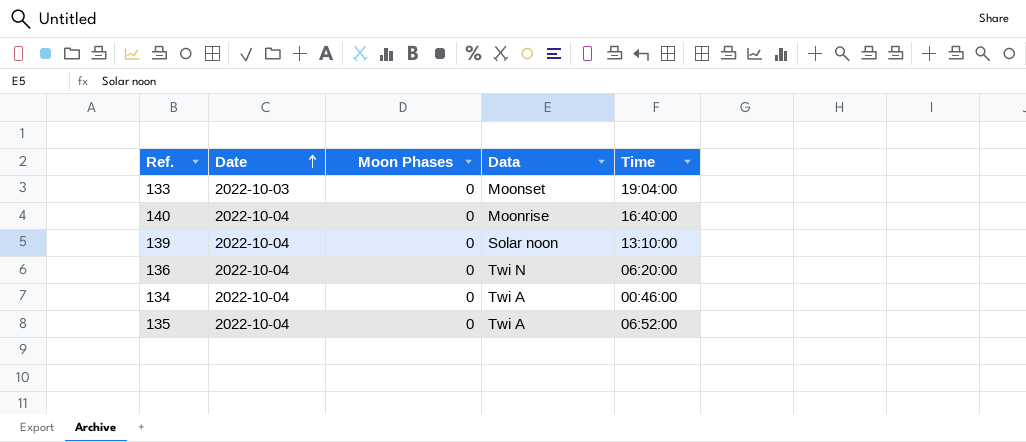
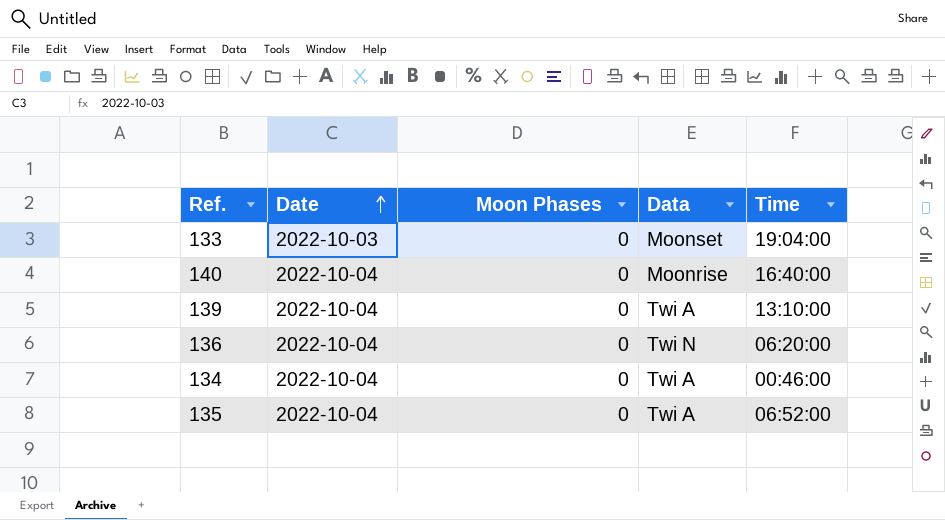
139 | Data: Solar noon -> Twi A

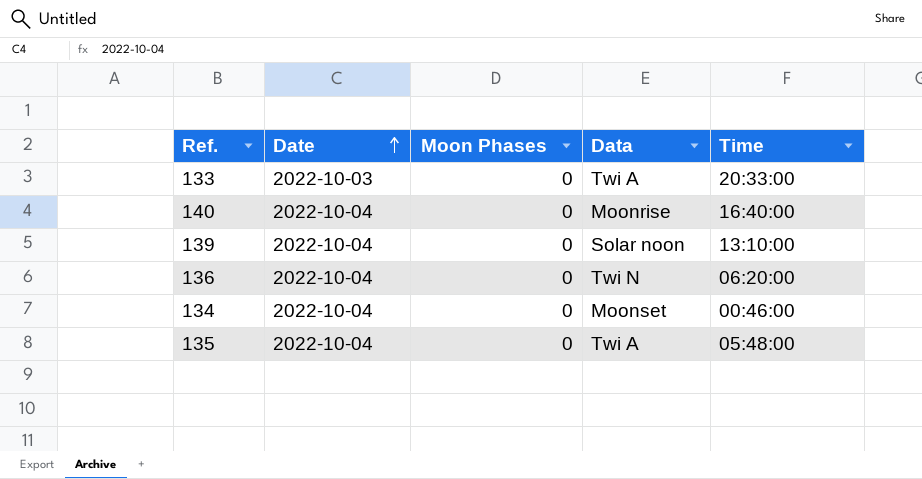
133 | Data: Moonset -> Twi A
133 | Time: 19:04:00 -> 20:33:00
139 | Data: Twi A -> Solar noon
134 | Data: Twi A -> Moonset
135 | Time: 06:52:00 -> 05:48:00

